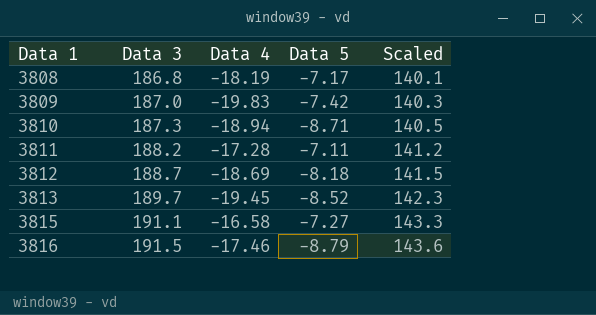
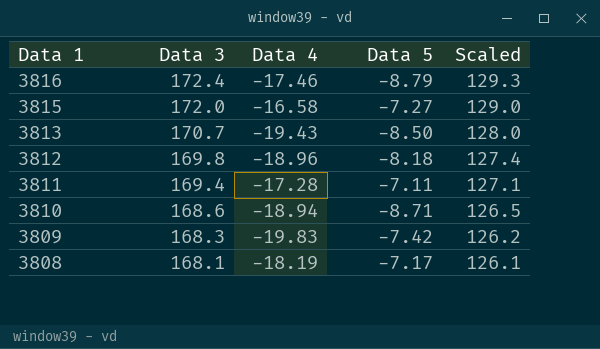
row order: Data 1 ascending -> Data 1 descending
3816 | Data 3: 191.5 -> 172.4
3816 | Scaled: 143.6 -> 129.3
3815 | Data 3: 191.1 -> 172.0
3815 | Scaled: 143.3 -> 129.0
3813 | Data 3: 189.7 -> 170.7
3813 | Data 4: -19.45 -> -19.43
3813 | Data 5: -8.52 -> -8.50
3813 | Scaled: 142.3 -> 128.0
3812 | Data 3: 188.7 -> 169.8
3812 | Data 4: -18.69 -> -18.96
3812 | Scaled: 141.5 -> 127.4
3811 | Data 3: 188.2 -> 169.4
3811 | Scaled: 141.2 -> 127.1
3810 | Data 3: 187.3 -> 168.6
3810 | Scaled: 140.5 -> 126.5
3809 | Data 3: 187.0 -> 168.3
3809 | Scaled: 140.3 -> 126.2
3808 | Data 3: 186.8 -> 168.1
3808 | Scaled: 140.1 -> 126.1

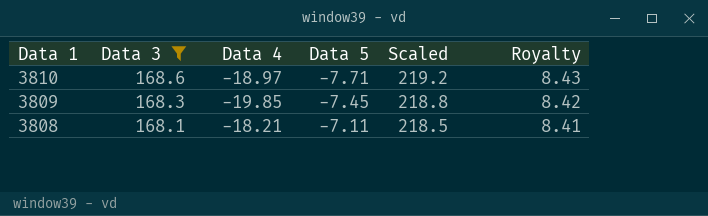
filter: none -> Data 3 <= 168.6
column Scaled | formula: [Data 3] * 0.75 -> [Data 3] * 1.3
column Royalty | formula: none -> [Data 3] * 0.05
3810 | Data 4: -18.94 -> -18.97
3810 | Data 5: -8.71 -> -7.71
3809 | Data 4: -19.83 -> -19.85
3809 | Data 5: -7.42 -> -7.45
3808 | Data 4: -18.19 -> -18.21
3808 | Data 5: -7.17 -> -7.11

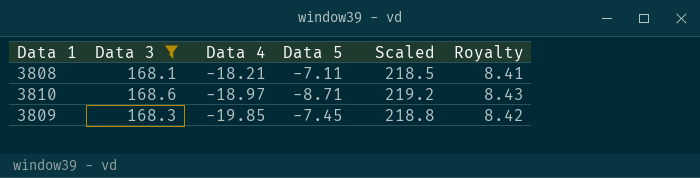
row order: Data 1 descending -> Data 4 descending
3810 | Data 5: -7.71 -> -8.71

